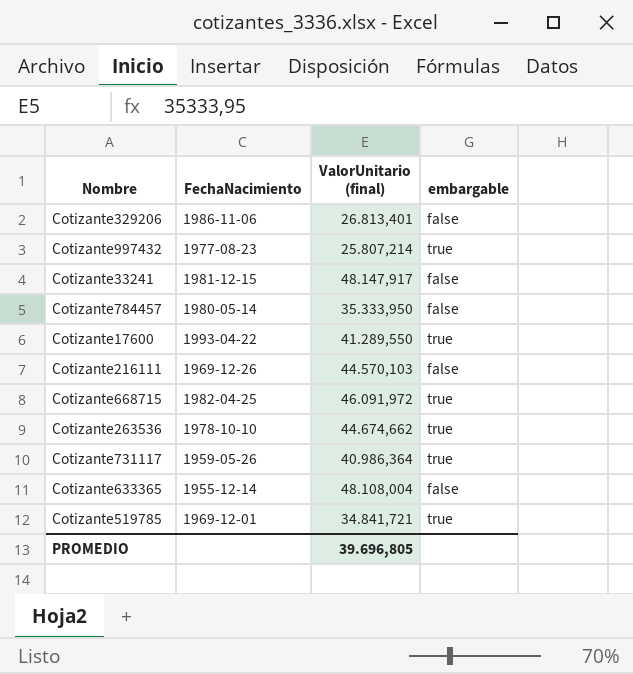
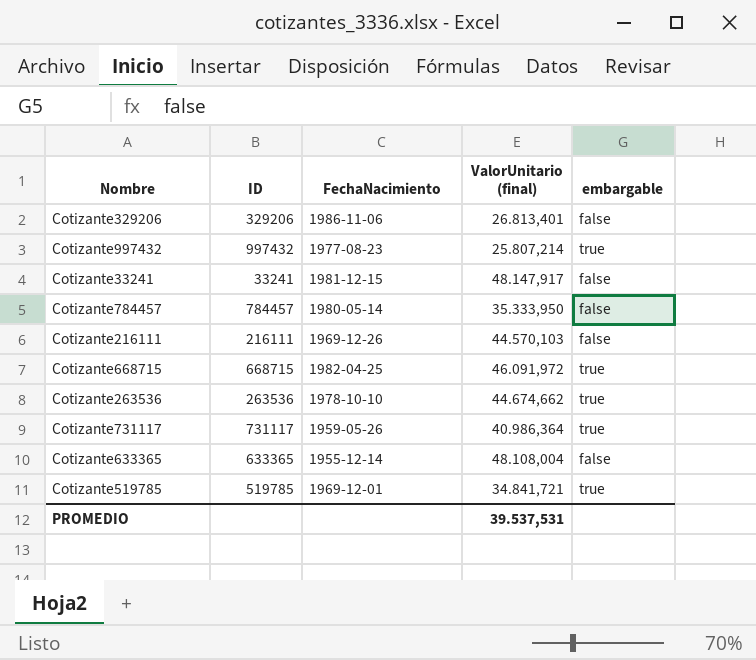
column ID | position: none -> 2
row Cotizante17600: 1993-04-22 | 41.289,550 | true -> none
PROMEDIO | ValorUnitario (final): 39.696,805 -> 39.537,531

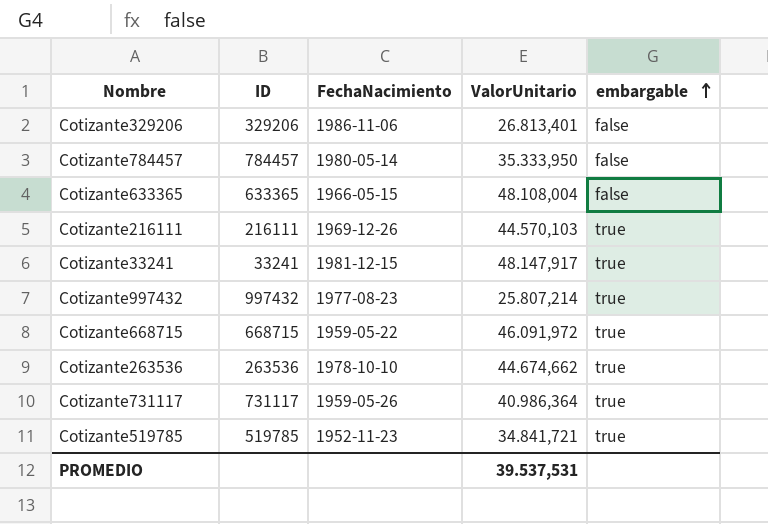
row order: none -> embargable ascending
column name: ValorUnitario (final) -> ValorUnitario
Cotizante633365 | FechaNacimiento: 1955-12-14 -> 1966-05-15
Cotizante216111 | embargable: false -> true
Cotizante33241 | embargable: false -> true
Cotizante668715 | FechaNacimiento: 1982-04-25 -> 1959-05-22
Cotizante519785 | FechaNacimiento: 1969-12-01 -> 1952-11-23

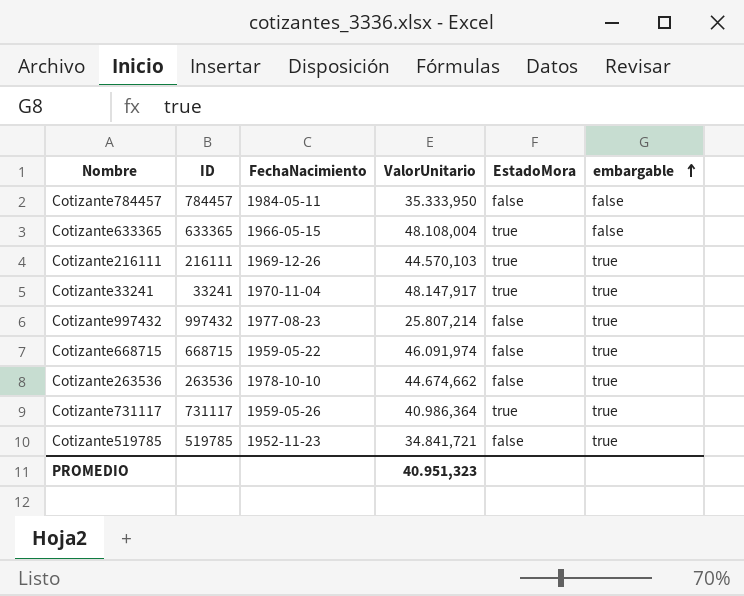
column EstadoMora | position: none -> 5
row Cotizante329206: 329206 | 1986-11-06 | 26.813,401 | false -> none
Cotizante784457 | FechaNacimiento: 1980-05-14 -> 1984-05-11
Cotizante33241 | FechaNacimiento: 1981-12-15 -> 1970-11-04
Cotizante668715 | ValorUnitario: 46.091,972 -> 46.091,974
PROMEDIO | ValorUnitario: 39.537,531 -> 40.951,323

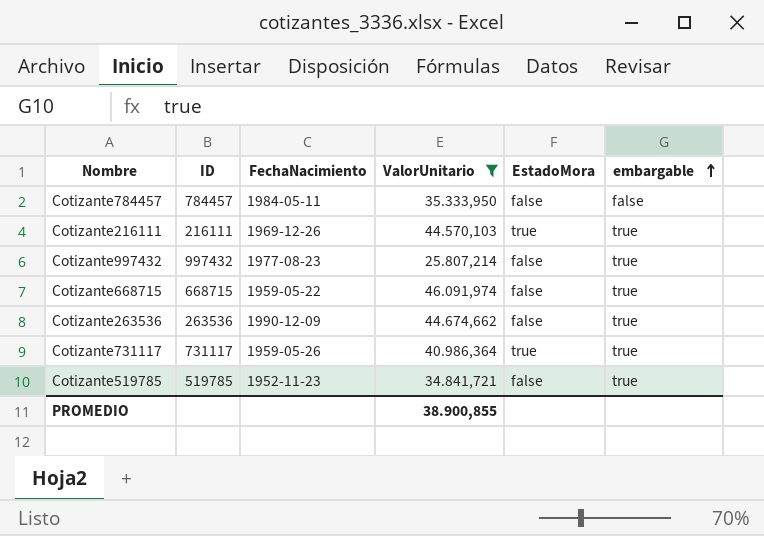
filter: none -> ValorUnitario <= 46.091,974
Cotizante263536 | FechaNacimiento: 1978-10-10 -> 1990-12-09
PROMEDIO | ValorUnitario: 40.951,323 -> 38.900,855

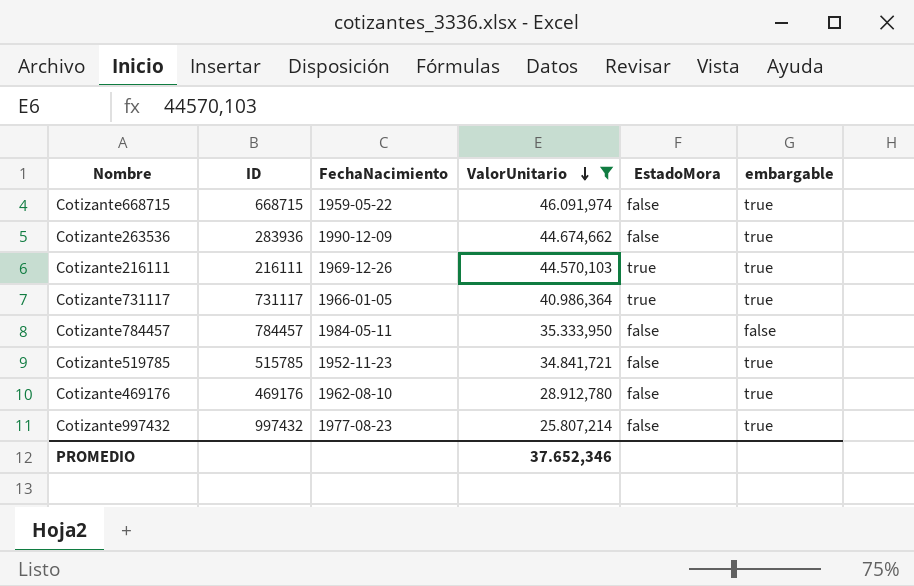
row order: embargable ascending -> ValorUnitario descending
Cotizante263536 | ID: 263536 -> 283936
Cotizante731117 | FechaNacimiento: 1959-05-26 -> 1966-01-05
Cotizante519785 | ID: 519785 -> 515785
row Cotizante469176: none -> 469176 | 1962-08-10 | 28.912,780 | false | true
PROMEDIO | ValorUnitario: 38.900,855 -> 37.652,346

